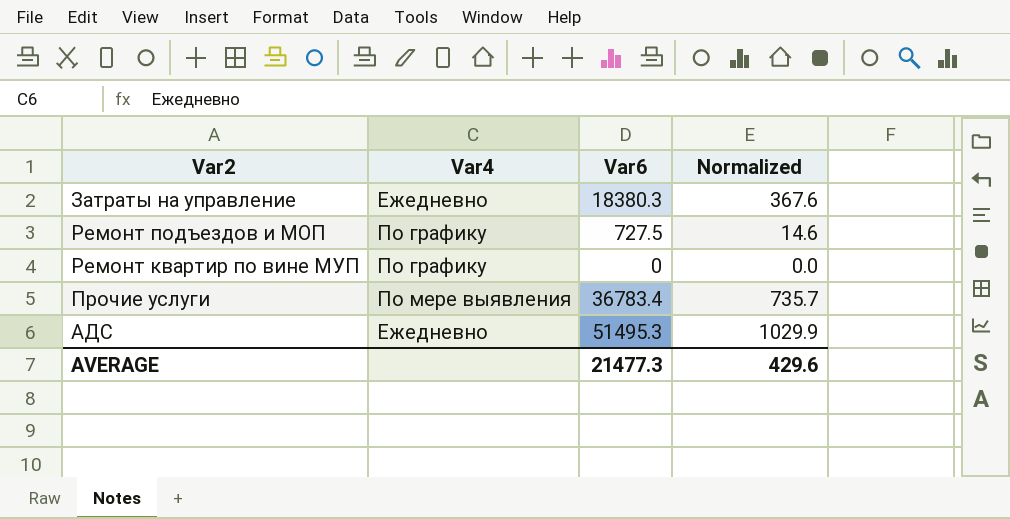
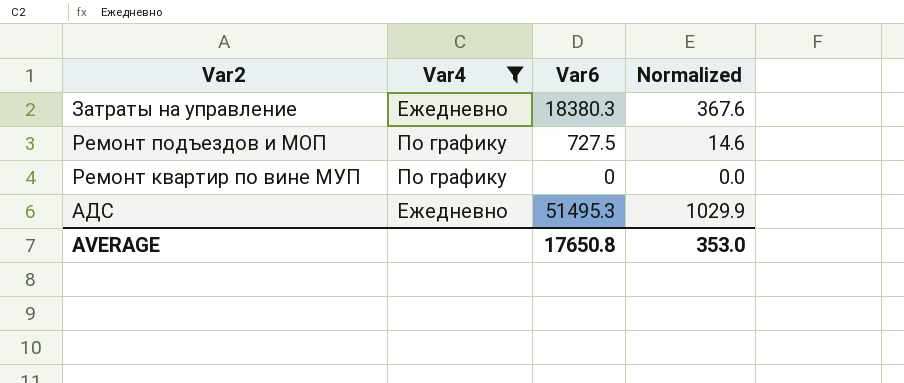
filter: none -> Var4 != По мере выявления
AVERAGE | Var6: 21477.3 -> 17650.8
AVERAGE | Normalized: 429.6 -> 353.0

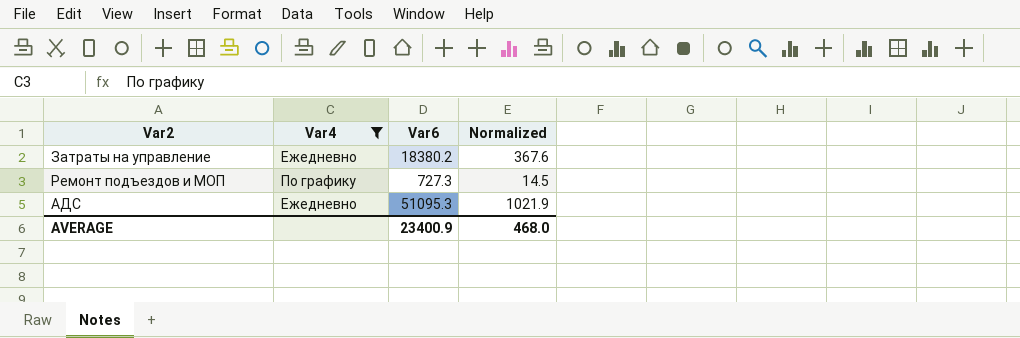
row Ремонт квартир по вине МУП: По графику | 0 | 0.0 -> none
Затраты на управление | Var6: 18380.3 -> 18380.2
Ремонт подъездов и МОП | Var6: 727.5 -> 727.3
Ремонт подъездов и МОП | Normalized: 14.6 -> 14.5
АДС | Var6: 51495.3 -> 51095.3
АДС | Normalized: 1029.9 -> 1021.9
AVERAGE | Var6: 17650.8 -> 23400.9
AVERAGE | Normalized: 353.0 -> 468.0

